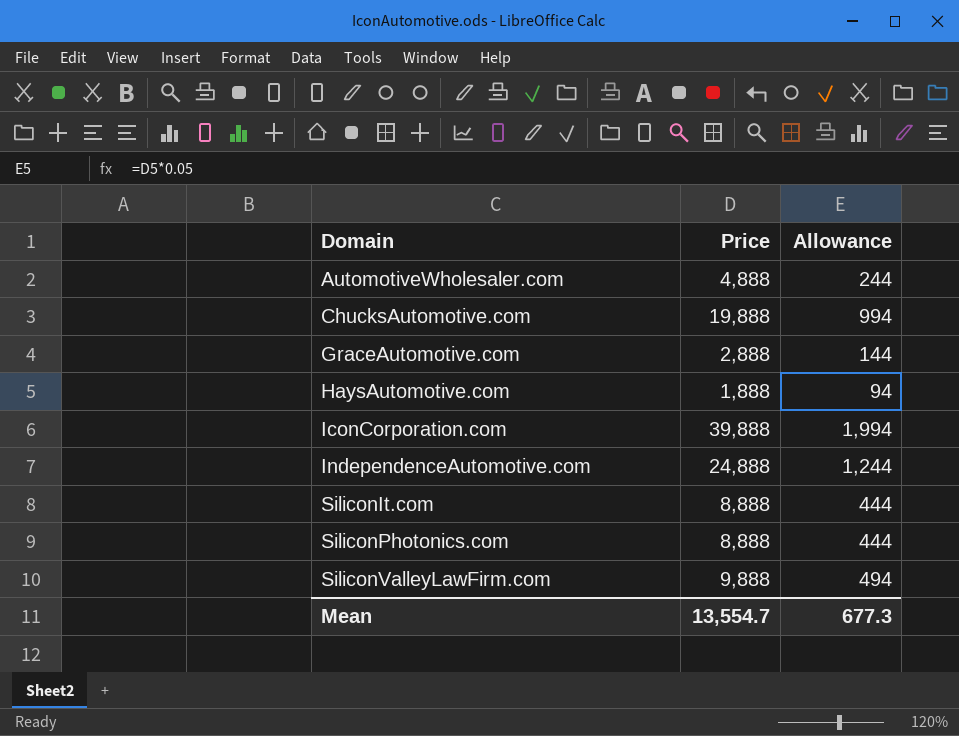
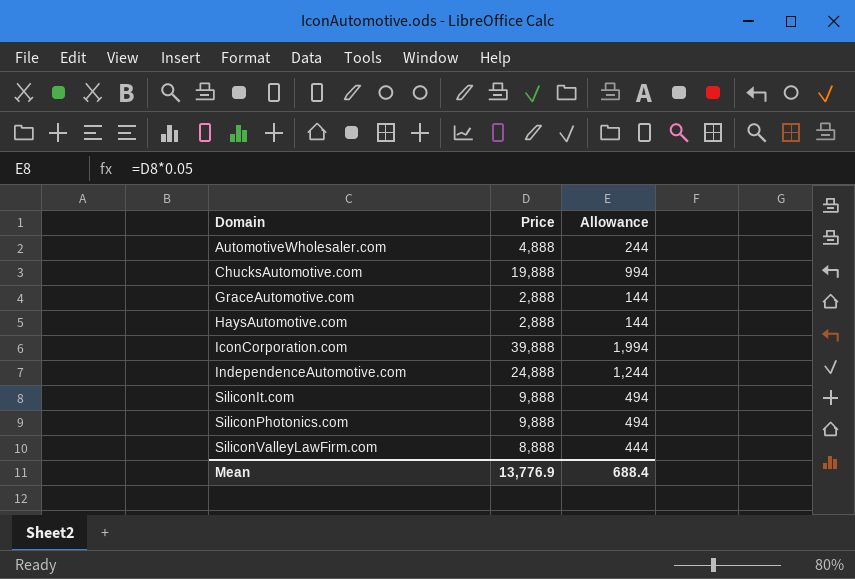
HaysAutomotive.com | Price: 1,888 -> 2,888
HaysAutomotive.com | Allowance: 94 -> 144
SiliconIt.com | Price: 8,888 -> 9,888
SiliconIt.com | Allowance: 444 -> 494
SiliconPhotonics.com | Price: 8,888 -> 9,888
SiliconPhotonics.com | Allowance: 444 -> 494
SiliconValleyLawFirm.com | Price: 9,888 -> 8,888
SiliconValleyLawFirm.com | Allowance: 494 -> 444
Mean | Price: 13,554.7 -> 13,776.9
Mean | Allowance: 677.3 -> 688.4

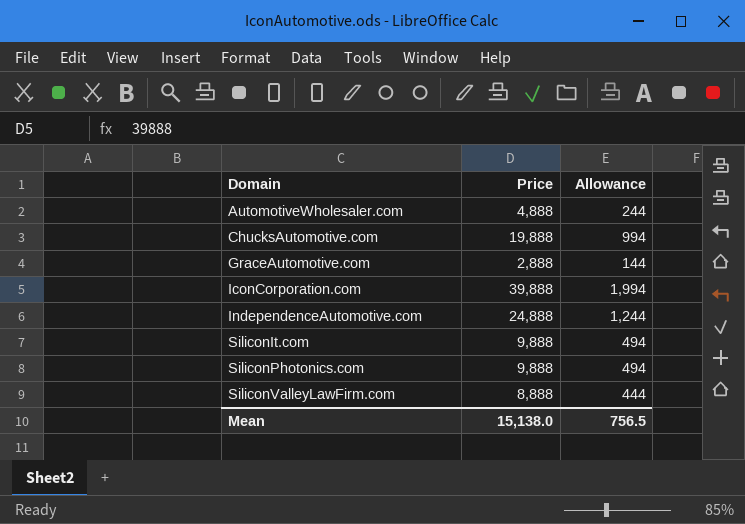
row HaysAutomotive.com: 2,888 | 144 -> none
Mean | Price: 13,776.9 -> 15,138.0
Mean | Allowance: 688.4 -> 756.5

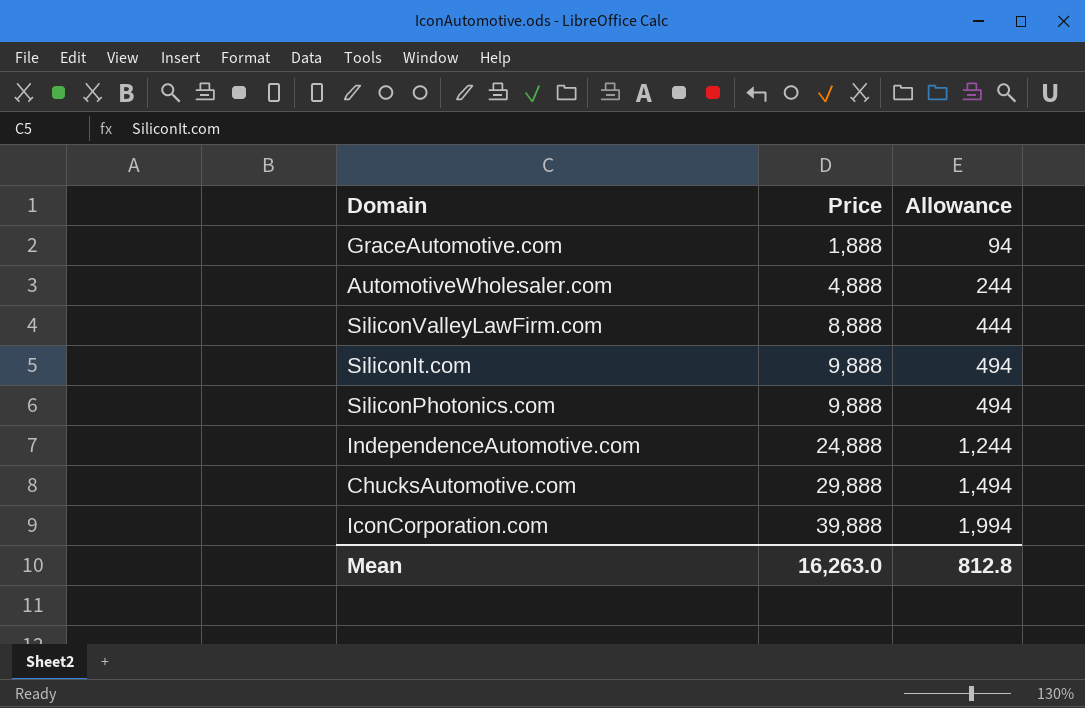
row order: Domain ascending -> Price ascending
GraceAutomotive.com | Price: 2,888 -> 1,888
GraceAutomotive.com | Allowance: 144 -> 94
ChucksAutomotive.com | Price: 19,888 -> 29,888
ChucksAutomotive.com | Allowance: 994 -> 1,494
Mean | Price: 15,138.0 -> 16,263.0
Mean | Allowance: 756.5 -> 812.8

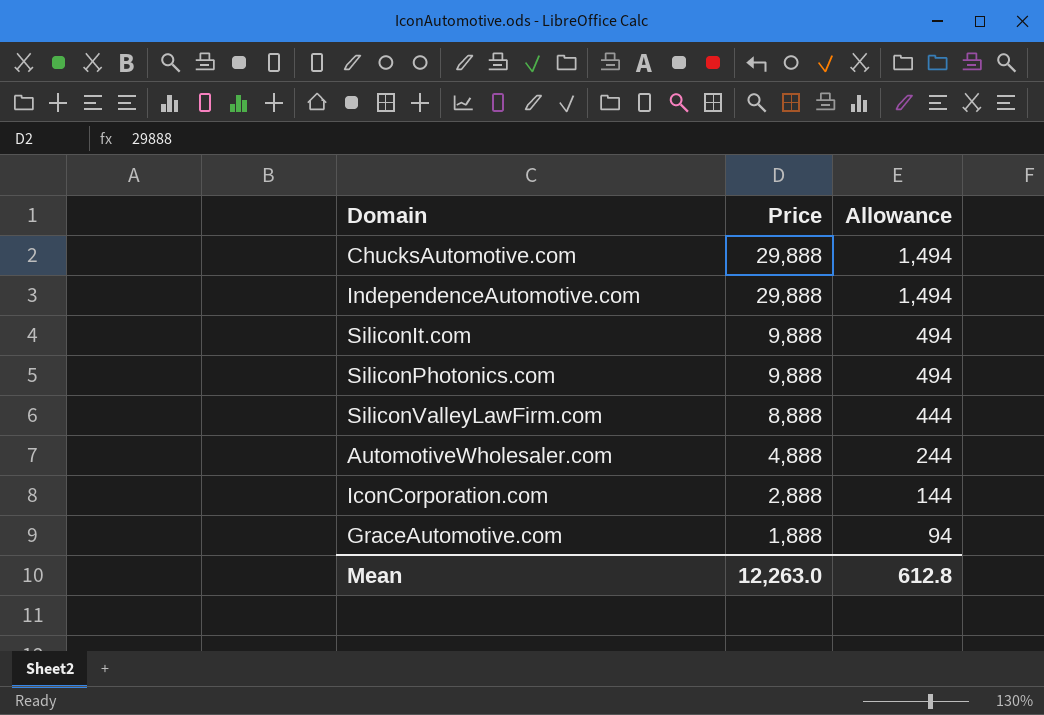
row order: Price ascending -> Price descending
IndependenceAutomotive.com | Price: 24,888 -> 29,888
IndependenceAutomotive.com | Allowance: 1,244 -> 1,494
IconCorporation.com | Price: 39,888 -> 2,888
IconCorporation.com | Allowance: 1,994 -> 144
Mean | Price: 16,263.0 -> 12,263.0
Mean | Allowance: 812.8 -> 612.8

